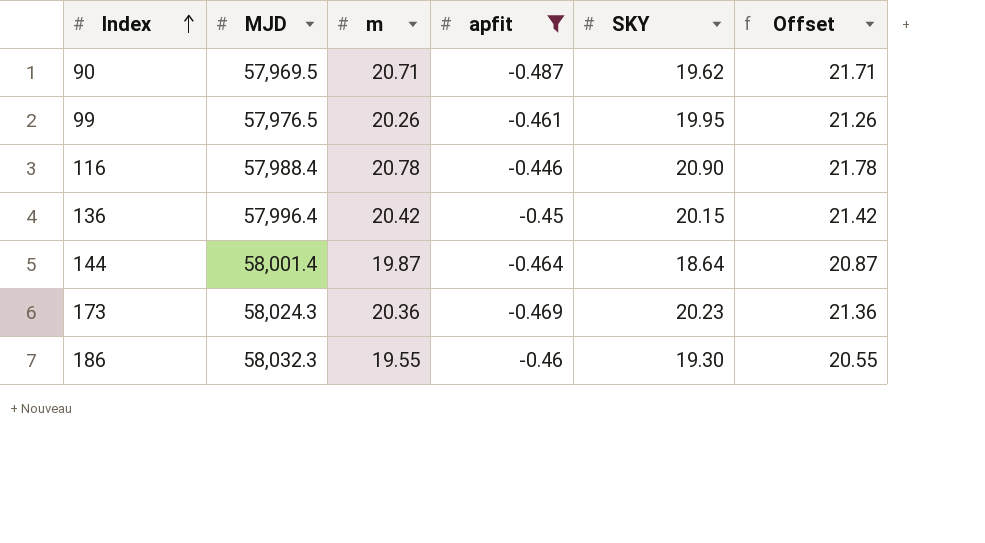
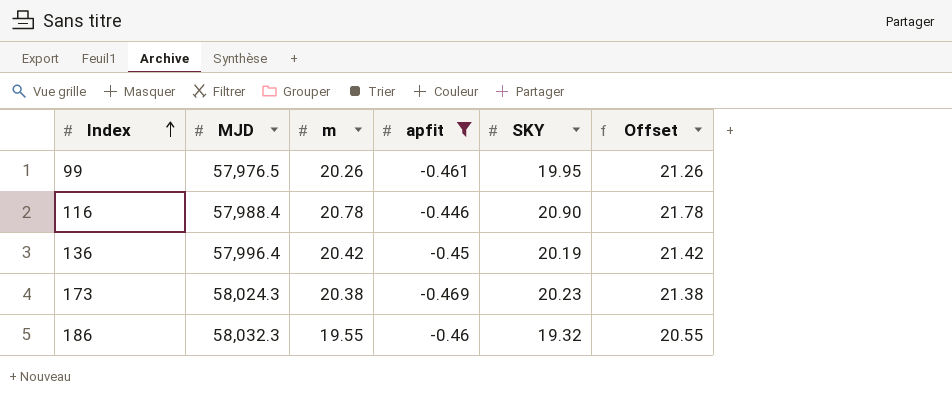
row 90: 57,969.5 | 20.71 | -0.487 | 19.62 | 21.71 -> none
row 144: 58,001.4 | 19.87 | -0.464 | 18.64 | 20.87 -> none
136 | SKY: 20.15 -> 20.19
173 | m: 20.36 -> 20.38
173 | Offset: 21.36 -> 21.38
186 | SKY: 19.30 -> 19.32

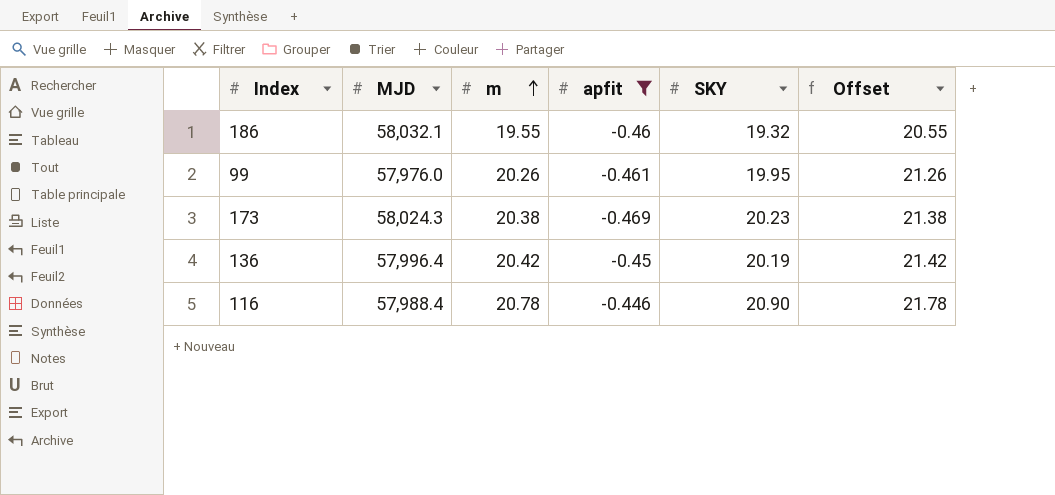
row order: Index ascending -> m ascending
186 | MJD: 58,032.3 -> 58,032.1
99 | MJD: 57,976.5 -> 57,976.0

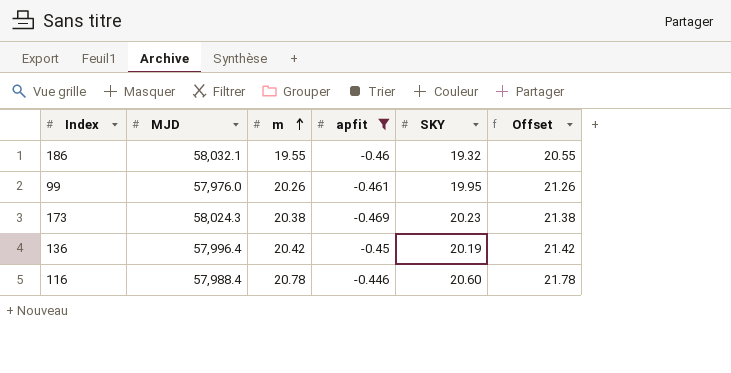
116 | SKY: 20.90 -> 20.60

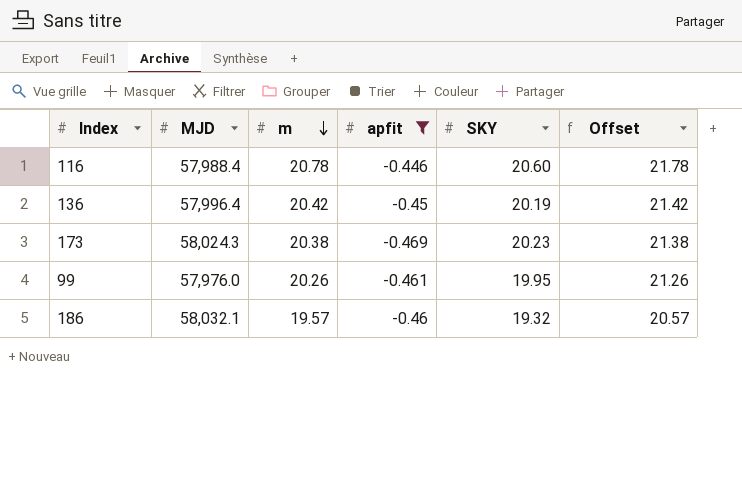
row order: m ascending -> m descending
186 | m: 19.55 -> 19.57
186 | Offset: 20.55 -> 20.57

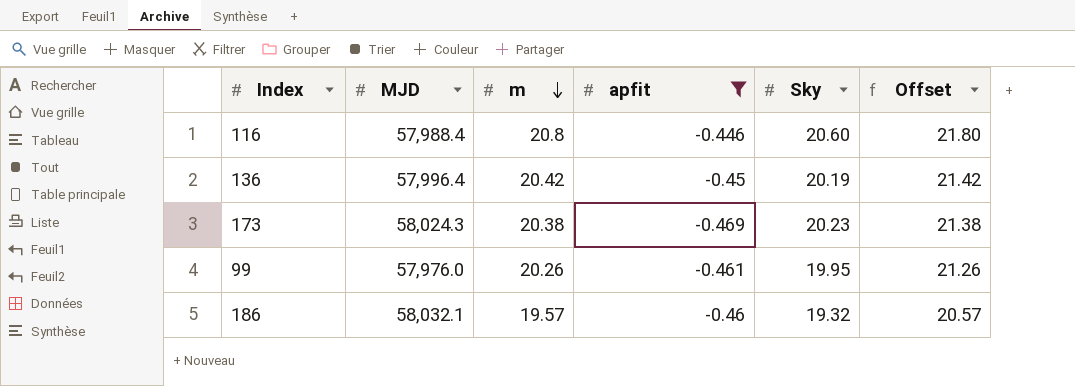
column name: SKY -> Sky
116 | m: 20.78 -> 20.8
116 | Offset: 21.78 -> 21.80

